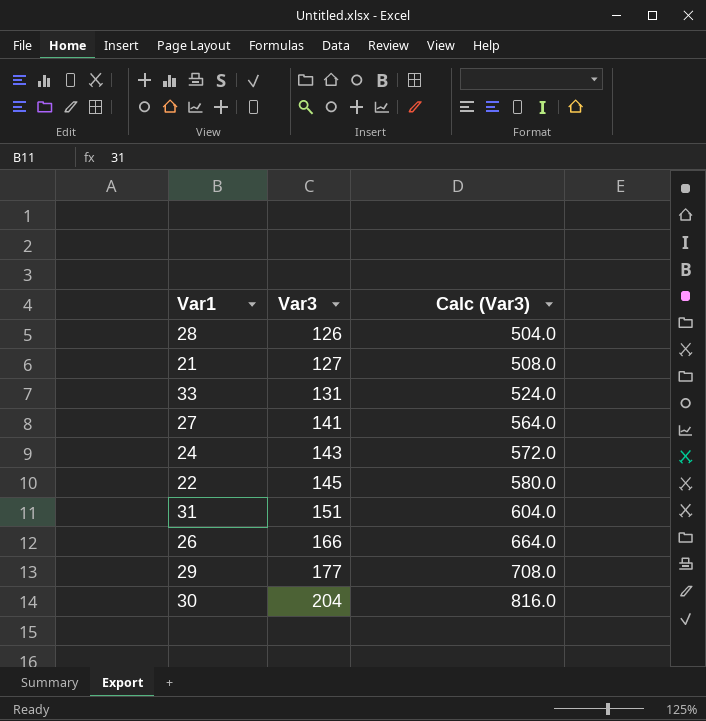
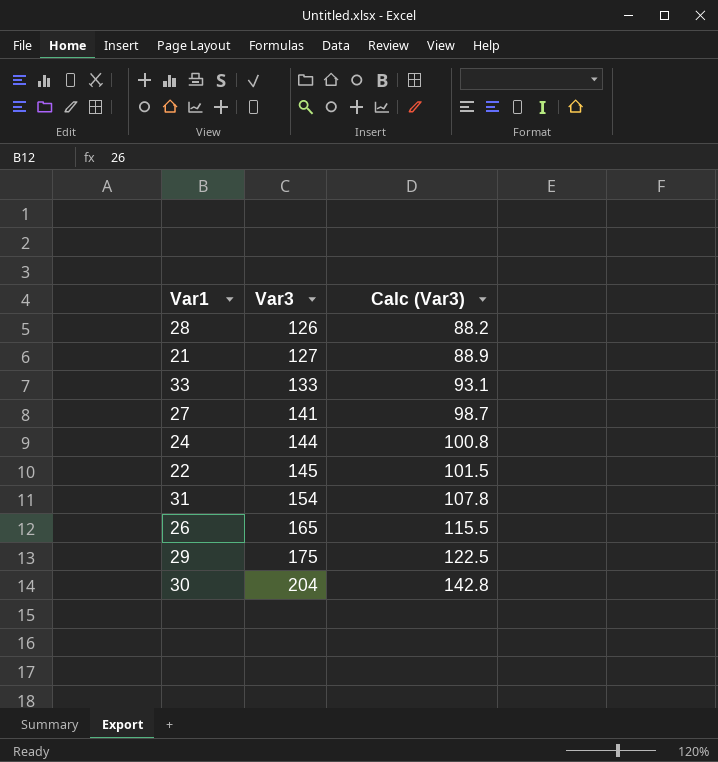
column Calc (Var3) | formula: [Var3] * 4 -> [Var3] * 0.7
33 | Var3: 131 -> 133
24 | Var3: 143 -> 144
31 | Var3: 151 -> 154
26 | Var3: 166 -> 165
29 | Var3: 177 -> 175

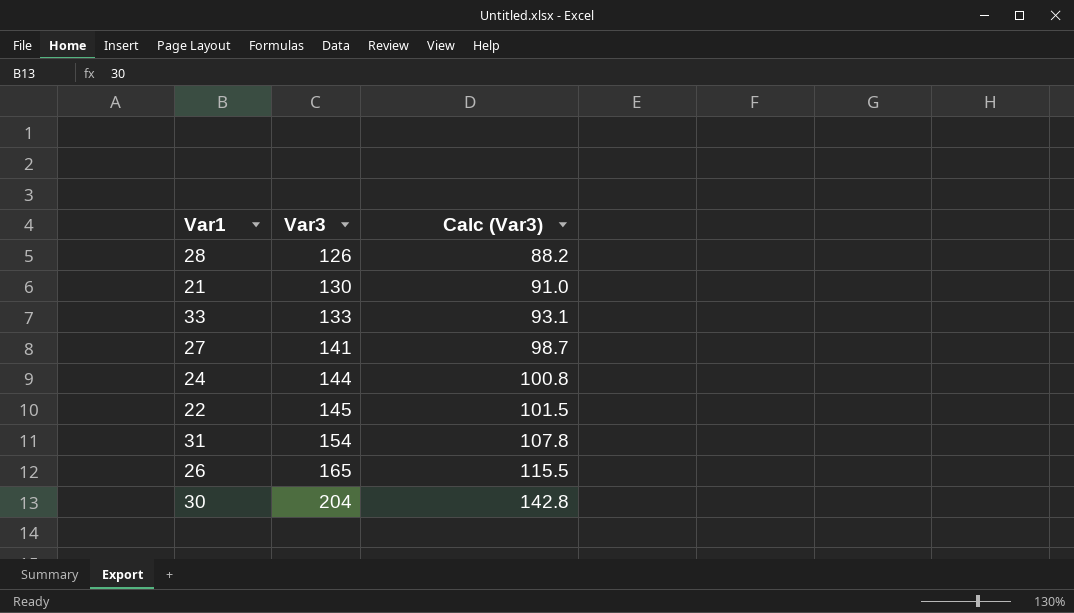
row 29: 175 | 122.5 -> none
21 | Var3: 127 -> 130
21 | Calc (Var3): 88.9 -> 91.0

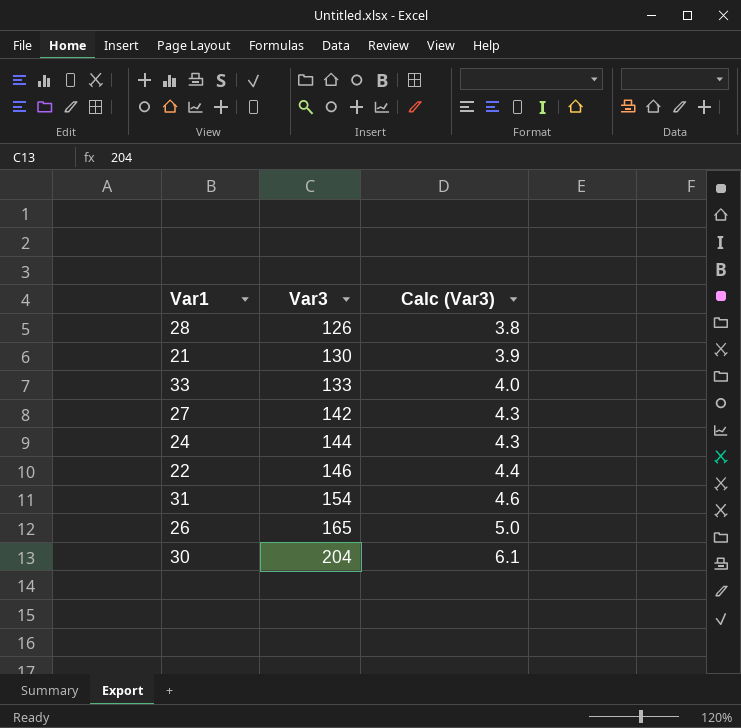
column Calc (Var3) | formula: [Var3] * 0.7 -> [Var3] * 0.03
27 | Var3: 141 -> 142
22 | Var3: 145 -> 146

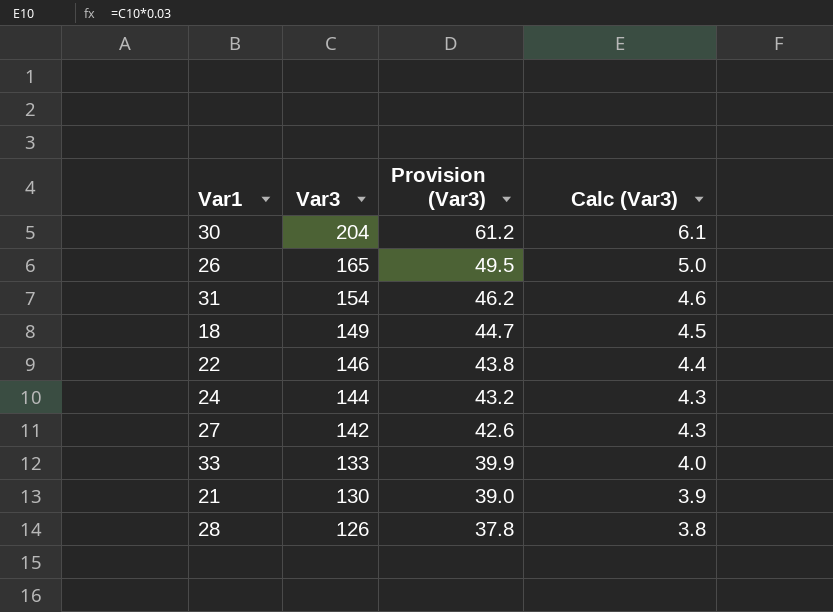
row order: Var3 ascending -> Var3 descending
column Provision (Var3) | formula: none -> [Var3] * 0.3
row 18: none -> 149 | 44.7 | 4.5

